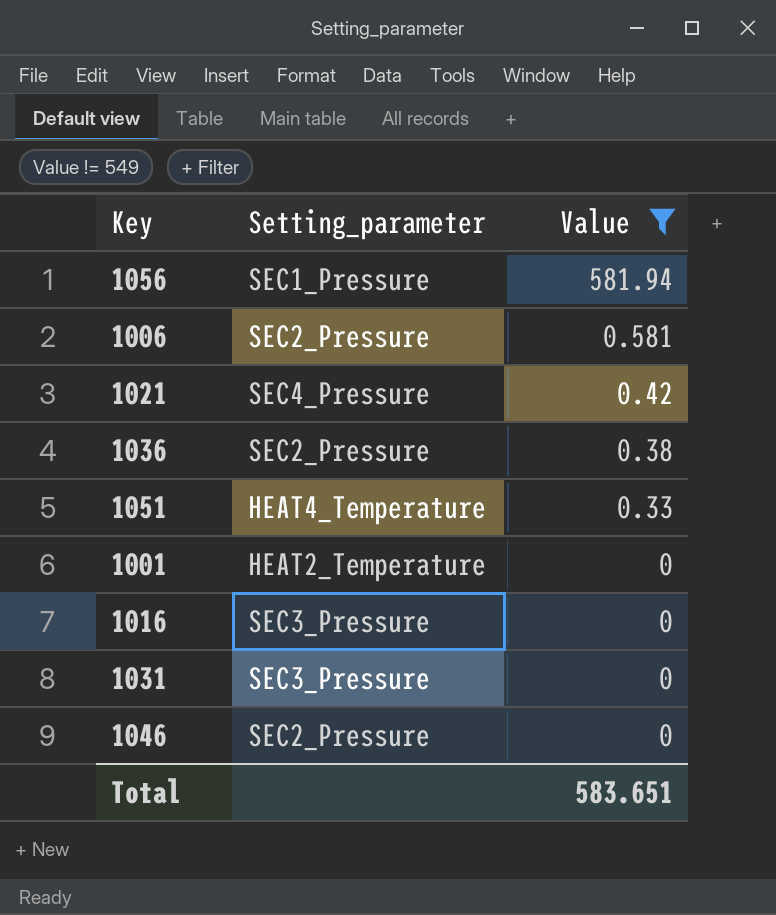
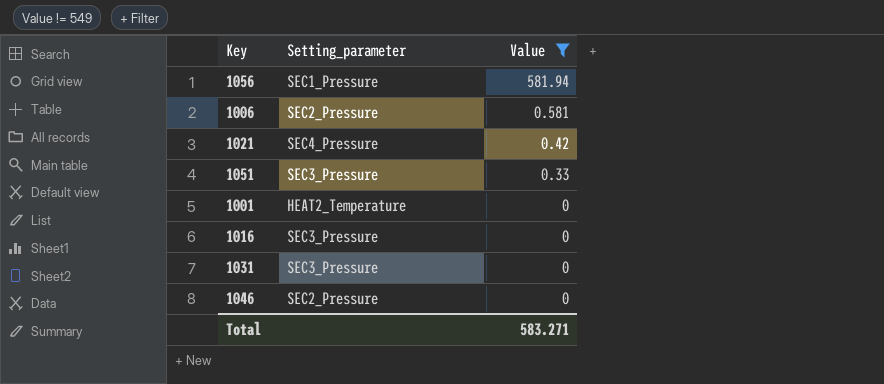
row 1036: SEC2_Pressure | 0.38 -> none
1051 | Setting_parameter: HEAT4_Temperature -> SEC3_Pressure
Total | Value: 583.651 -> 583.271

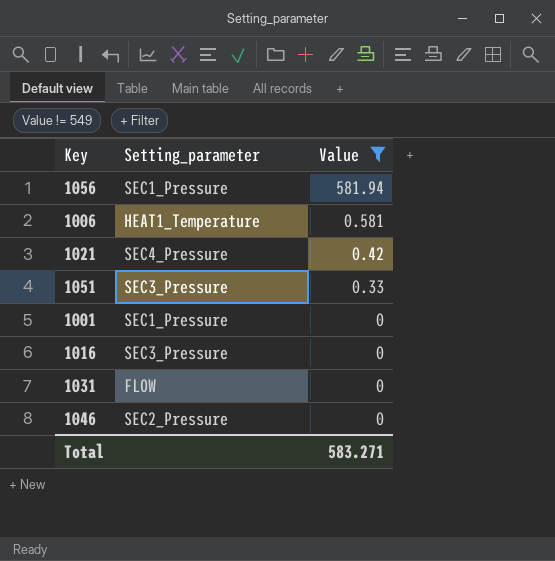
1006 | Setting_parameter: SEC2_Pressure -> HEAT1_Temperature
1001 | Setting_parameter: HEAT2_Temperature -> SEC1_Pressure
1031 | Setting_parameter: SEC3_Pressure -> FLOW

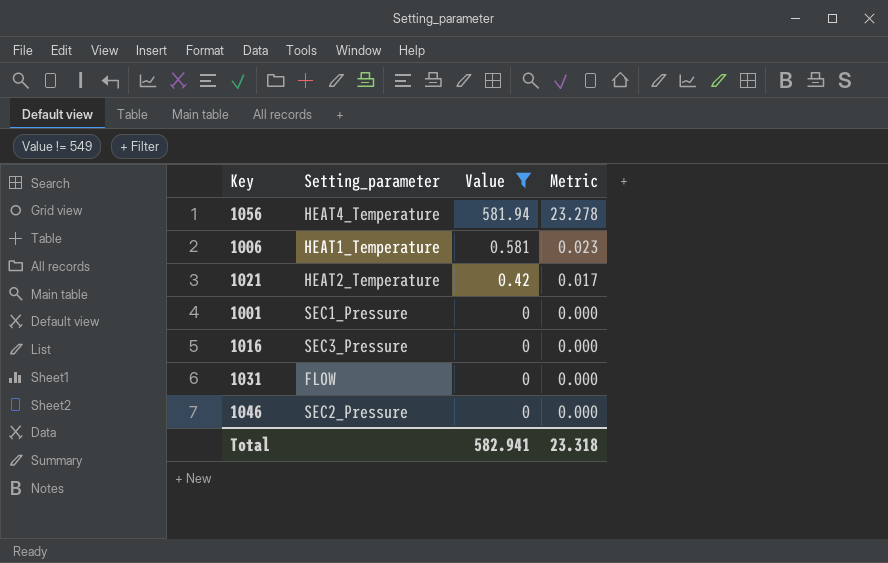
column Metric | formula: none -> [Value] * 0.04
row 1051: SEC3_Pressure | 0.33 -> none
1056 | Setting_parameter: SEC1_Pressure -> HEAT4_Temperature
1021 | Setting_parameter: SEC4_Pressure -> HEAT2_Temperature
Total | Value: 583.271 -> 582.941

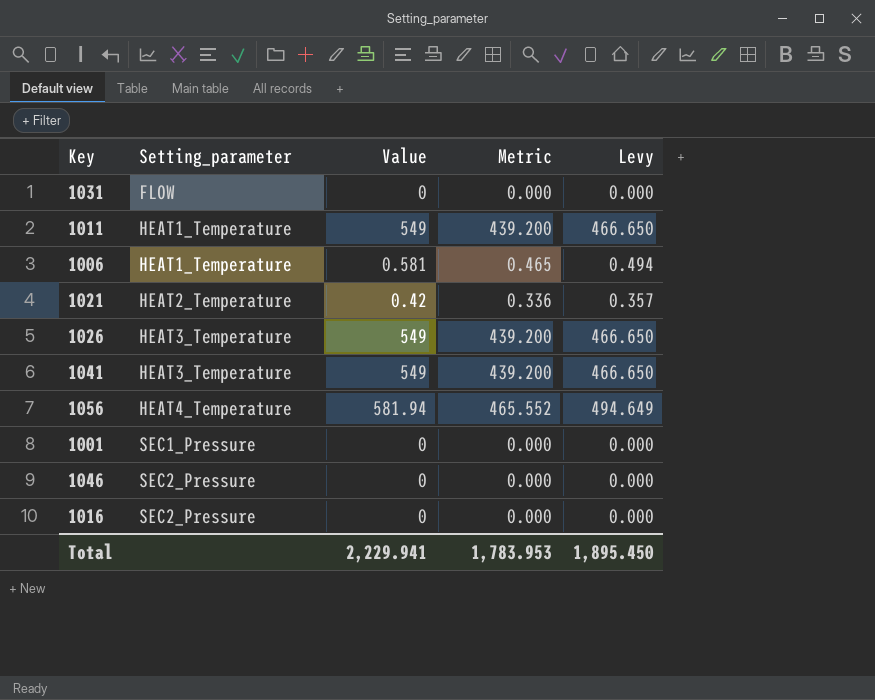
filter: Value != 549 -> none
row order: Value descending -> Setting_parameter ascending
column Metric | formula: [Value] * 0.04 -> [Value] * 0.8
column Levy | formula: none -> [Value] * 0.85
1016 | Setting_parameter: SEC3_Pressure -> SEC2_Pressure
Total | Value: 582.941 -> 2,229.941
Total | Metric: 23.318 -> 1,783.953

